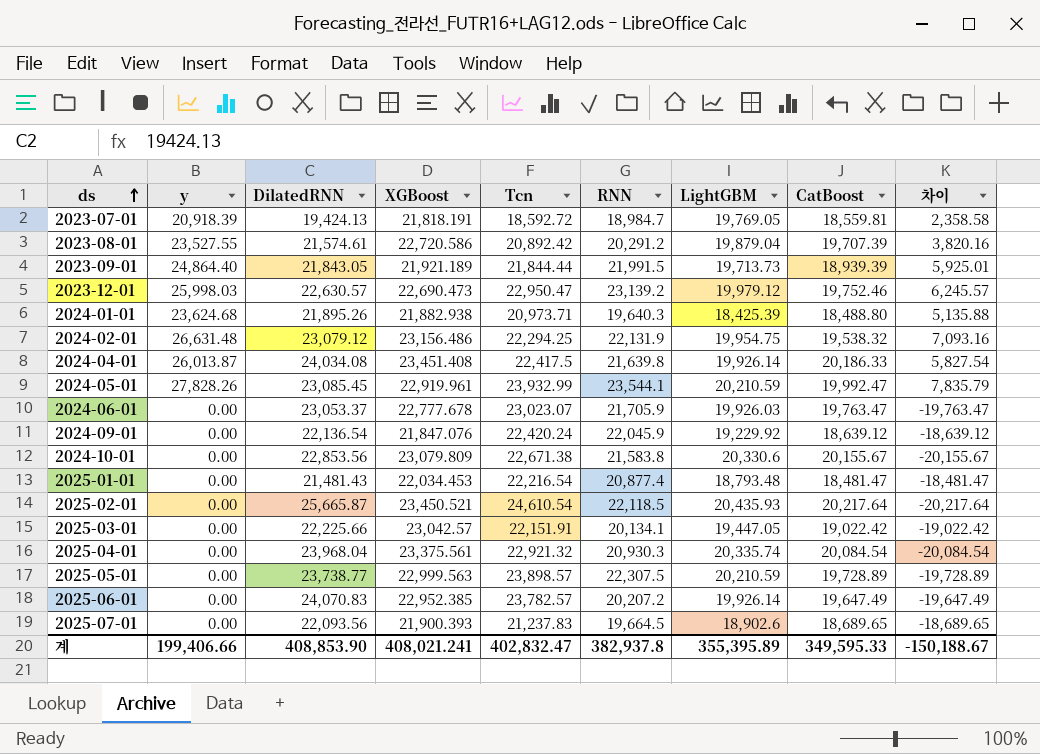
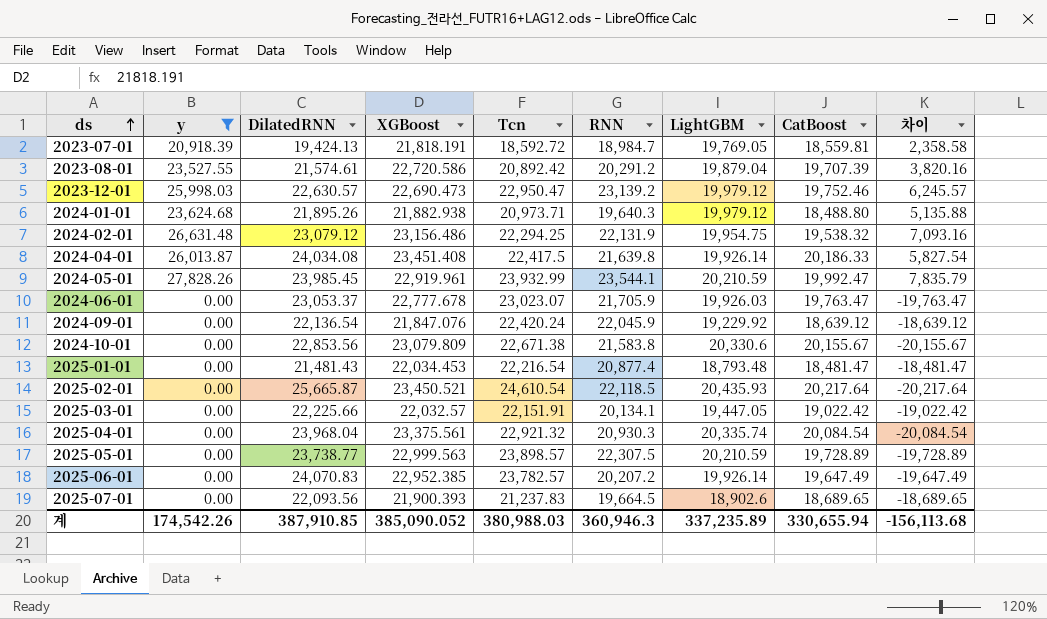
filter: none -> y != 24,864.40
2024-01-01 | LightGBM: 18,425.39 -> 19,979.12
2024-05-01 | DilatedRNN: 23,085.45 -> 23,985.45
2025-03-01 | XGBoost: 23,042.57 -> 22,032.57
계 | y: 199,406.66 -> 174,542.26
계 | DilatedRNN: 408,853.90 -> 387,910.85
계 | XGBoost: 408,021.241 -> 385,090.052
계 | Tcn: 402,832.47 -> 380,988.03
계 | RNN: 382,937.8 -> 360,946.3
계 | LightGBM: 355,395.89 -> 337,235.89
계 | CatBoost: 349,595.33 -> 330,655.94
계 | 차이: -150,188.67 -> -156,113.68

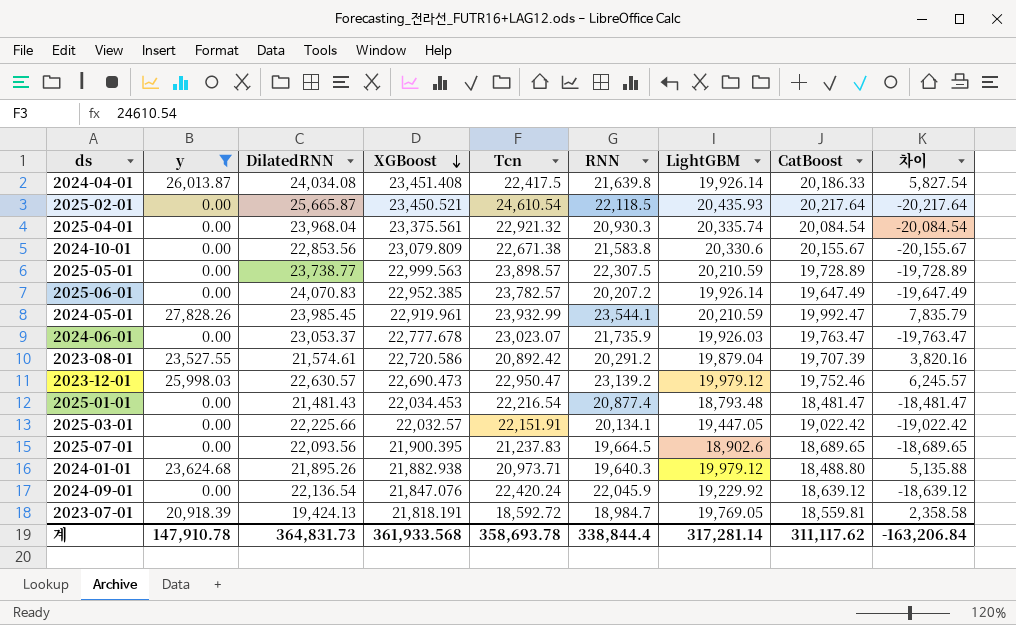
row order: ds ascending -> XGBoost descending
row 2024-02-01: 26,631.48 | 23,079.12 | 23,156.486 | 22,294.25 | 22,131.9 | 19,954.75 | 19,538.32 | 7,093.16 -> none
2024-06-01 | RNN: 21,705.9 -> 21,735.9
2025-07-01 | XGBoost: 21,900.393 -> 21,900.395
계 | y: 174,542.26 -> 147,910.78
계 | DilatedRNN: 387,910.85 -> 364,831.73
계 | XGBoost: 385,090.052 -> 361,933.568
계 | Tcn: 380,988.03 -> 358,693.78
계 | RNN: 360,946.3 -> 338,844.4
계 | LightGBM: 337,235.89 -> 317,281.14
계 | CatBoost: 330,655.94 -> 311,117.62
계 | 차이: -156,113.68 -> -163,206.84

